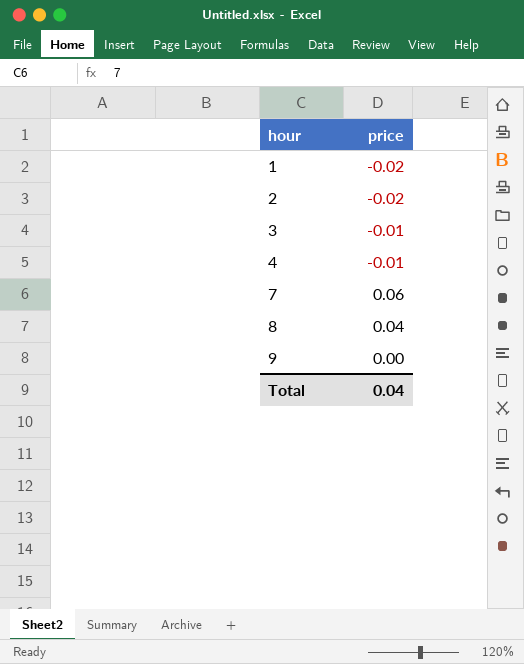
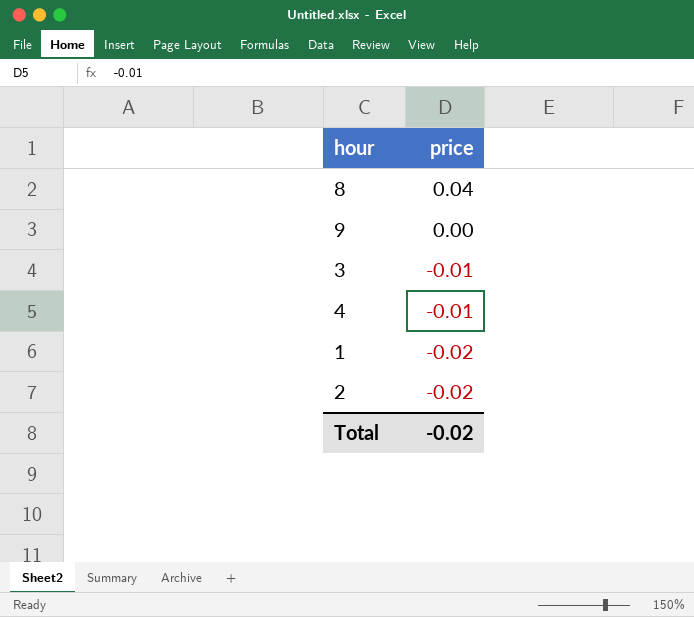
row order: hour ascending -> price descending
row 7: 0.06 -> none
Total | price: 0.04 -> -0.02

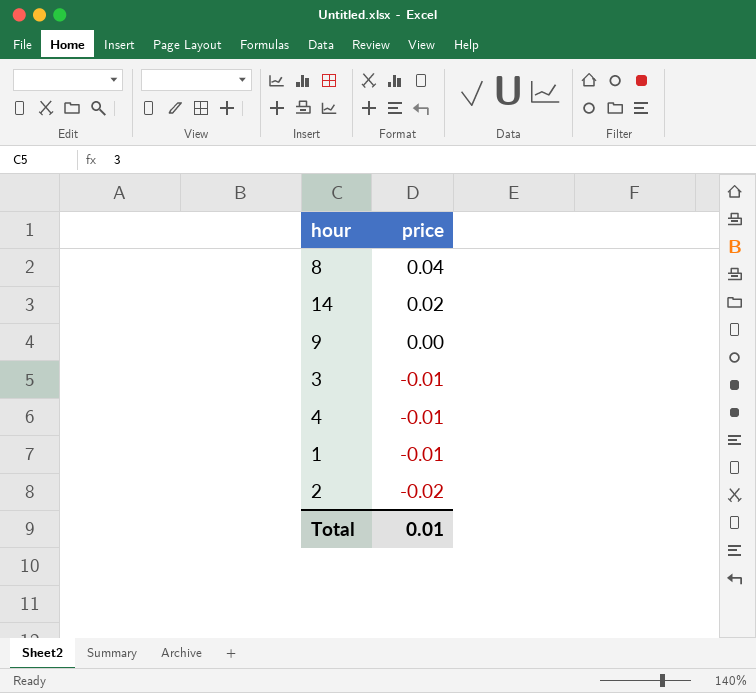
row 14: none -> 0.02
1 | price: -0.02 -> -0.01
Total | price: -0.02 -> 0.01

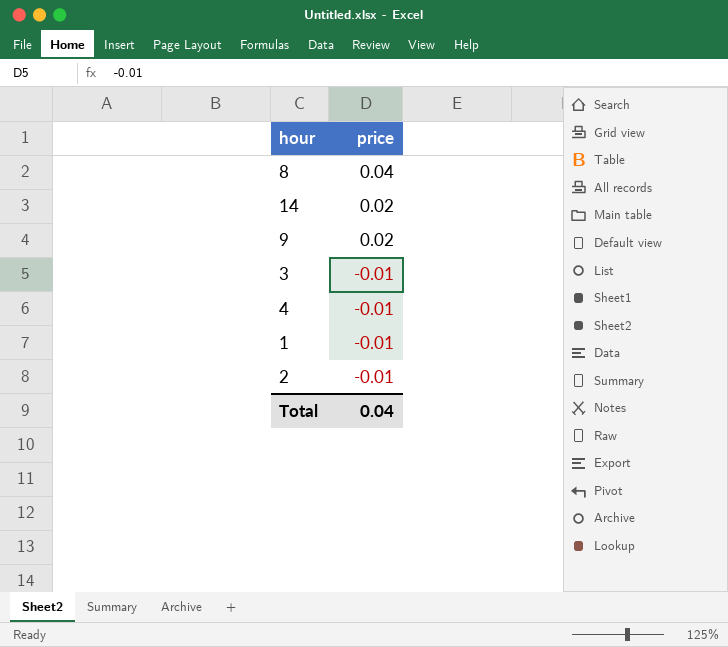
9 | price: 0.00 -> 0.02
2 | price: -0.02 -> -0.01
Total | price: 0.01 -> 0.04

